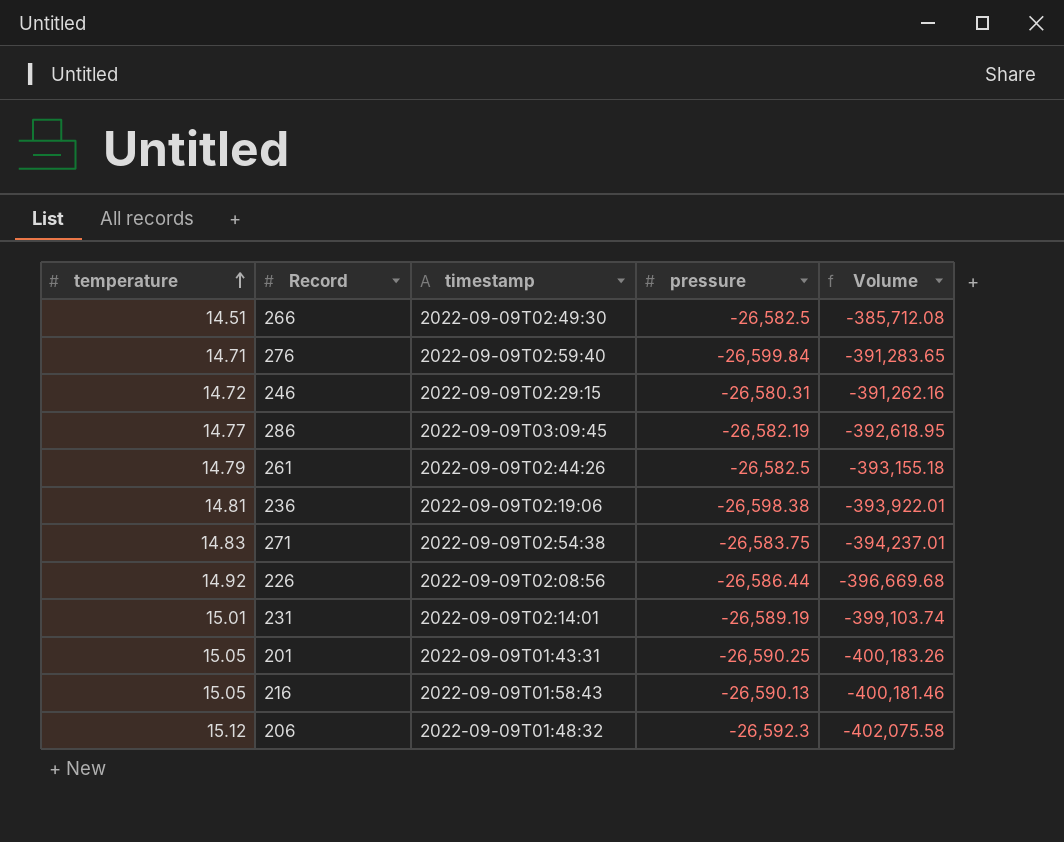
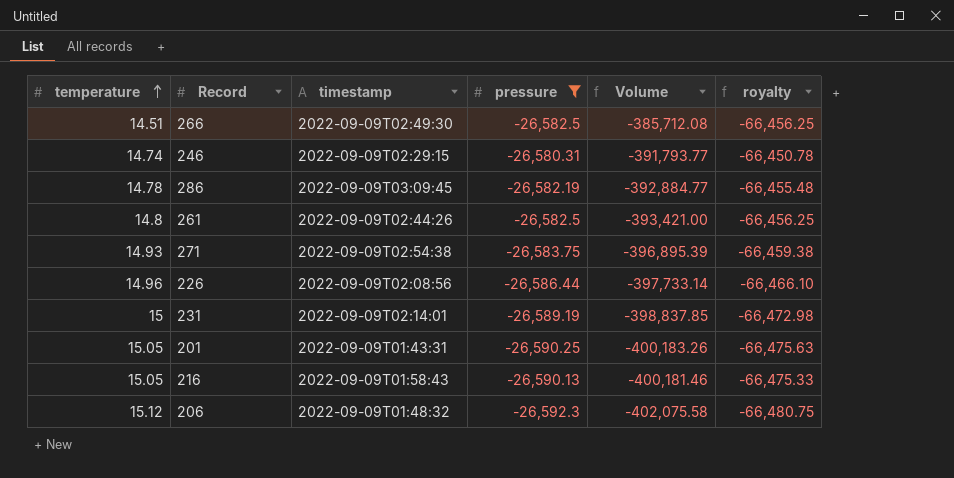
filter: none -> pressure >= -26,592.3
column royalty | formula: none -> [pressure] * 2.5
246 | temperature: 14.72 -> 14.74
246 | Volume: -391,262.16 -> -391,793.77
286 | temperature: 14.77 -> 14.78
286 | Volume: -392,618.95 -> -392,884.77
261 | temperature: 14.79 -> 14.8
261 | Volume: -393,155.18 -> -393,421.00
271 | temperature: 14.83 -> 14.93
271 | Volume: -394,237.01 -> -396,895.39
226 | temperature: 14.92 -> 14.96
226 | Volume: -396,669.68 -> -397,733.14
231 | temperature: 15.01 -> 15
231 | Volume: -399,103.74 -> -398,837.85

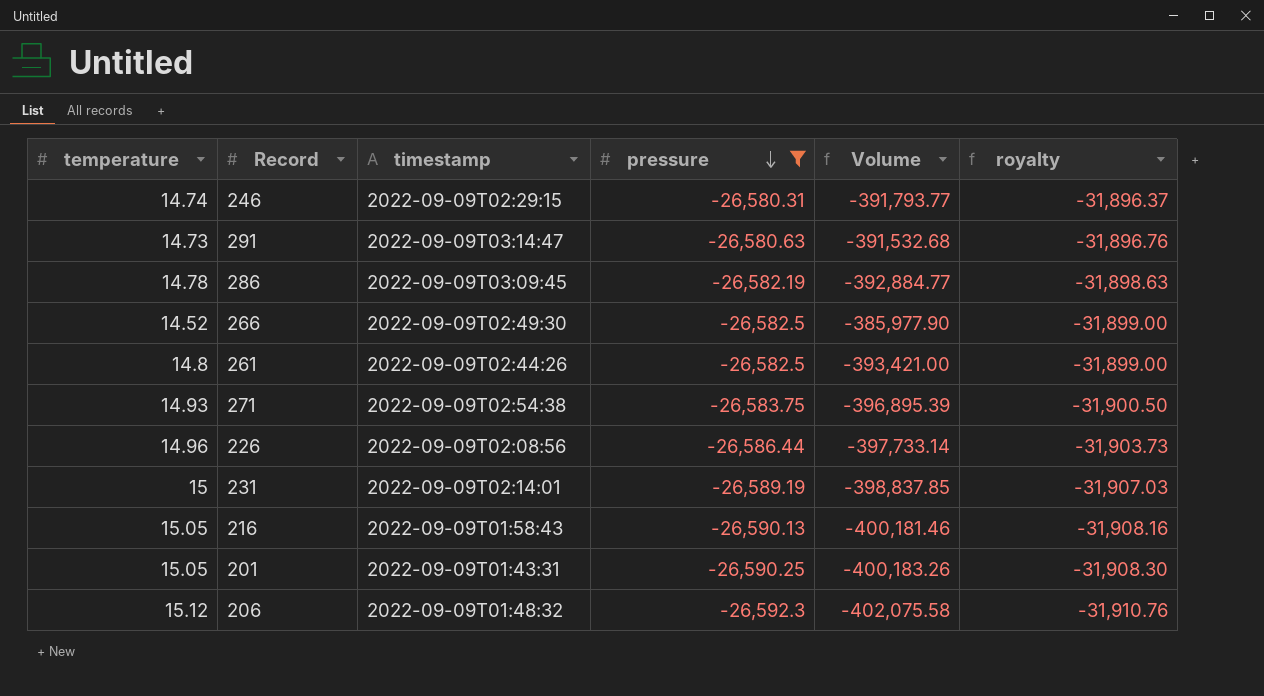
row order: temperature ascending -> pressure descending
column royalty | formula: [pressure] * 2.5 -> [pressure] * 1.2
row 291: none -> 14.73 | 2022-09-09T03:14:47 | -26,580.63 | -391,532.68 | -31,896.76
266 | temperature: 14.51 -> 14.52
266 | Volume: -385,712.08 -> -385,977.90

